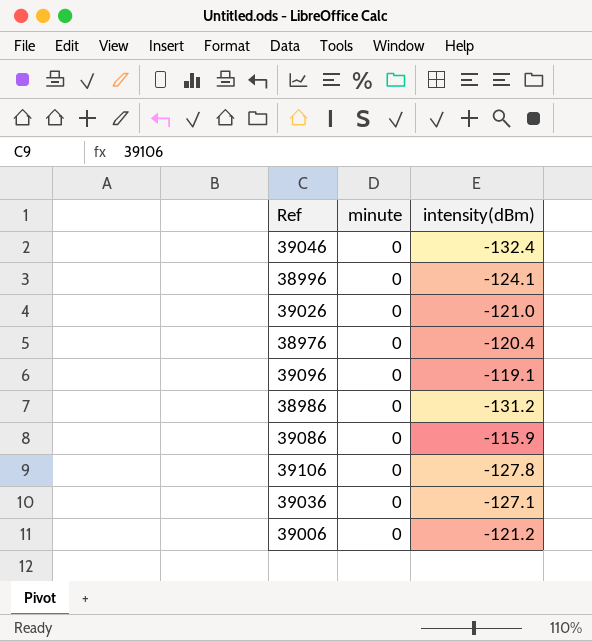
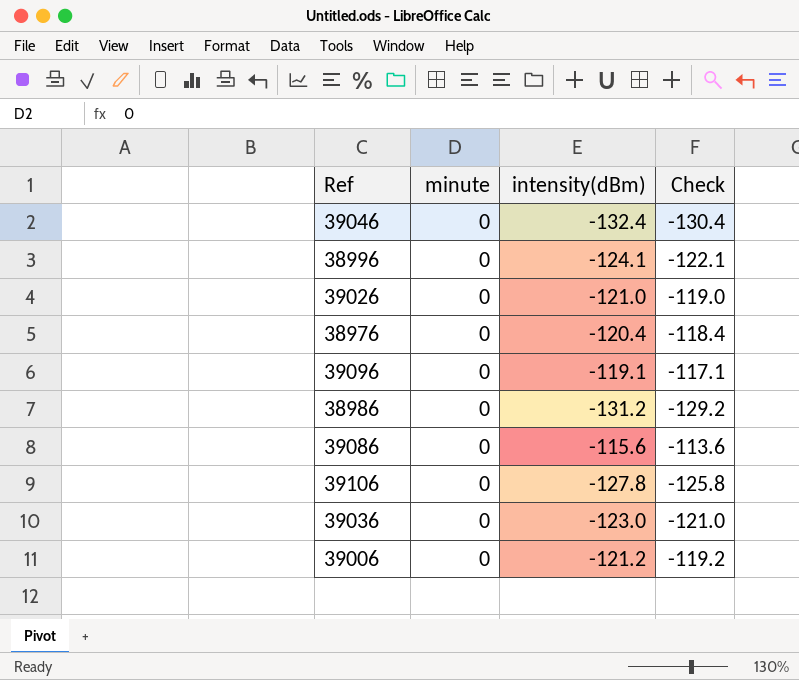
column Check | formula: none -> [intensity(dBm)] + 2
39086 | intensity(dBm): -115.9 -> -115.6
39036 | intensity(dBm): -127.1 -> -123.0

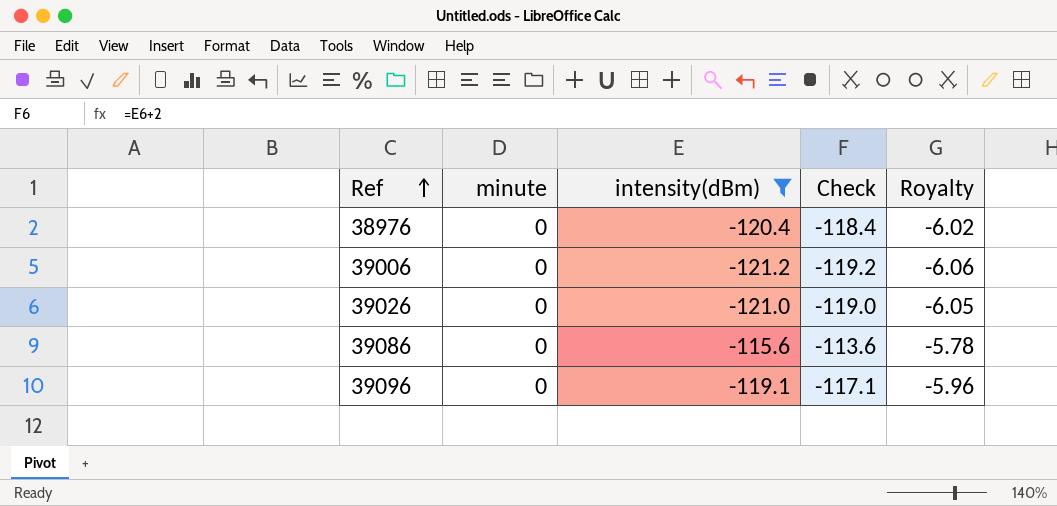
filter: none -> intensity(dBm) >= -121.2
row order: none -> Ref ascending
column Royalty | formula: none -> [intensity(dBm)] * 0.05

